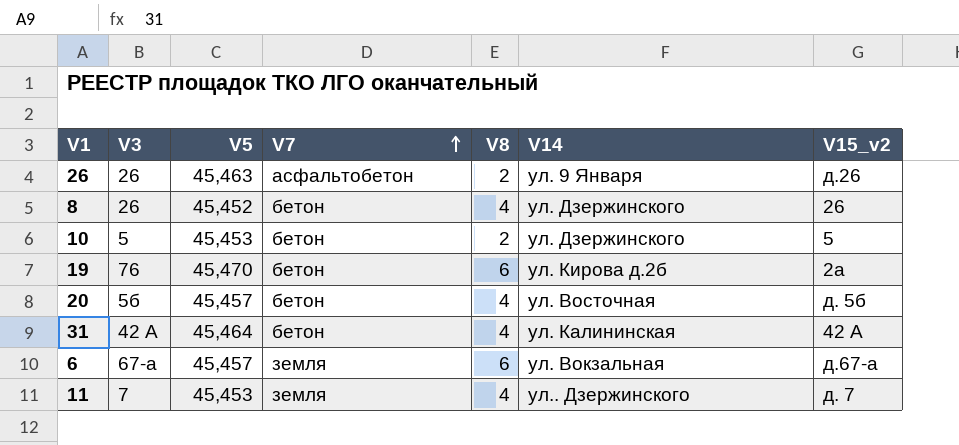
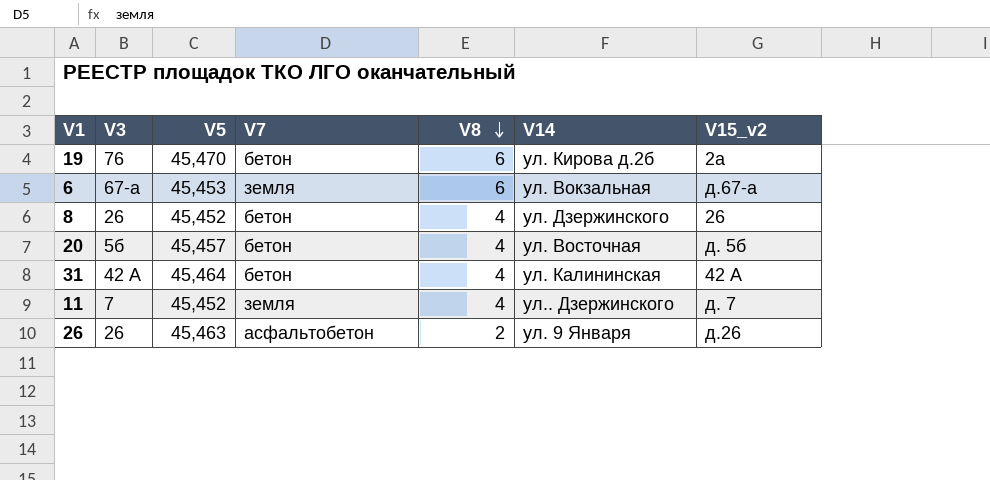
row order: V7 ascending -> V8 descending
row 10: 5 | 45,453 | бетон | 2 | ул. Дзержинского | 5 -> none
6 | V5: 45,457 -> 45,453
11 | V5: 45,453 -> 45,452

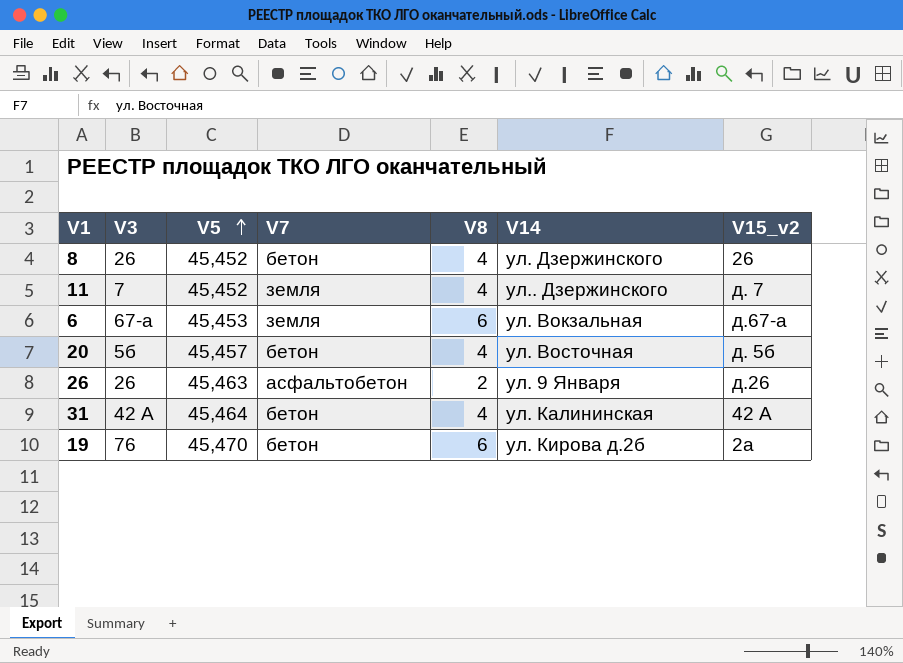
row order: V8 descending -> V5 ascending

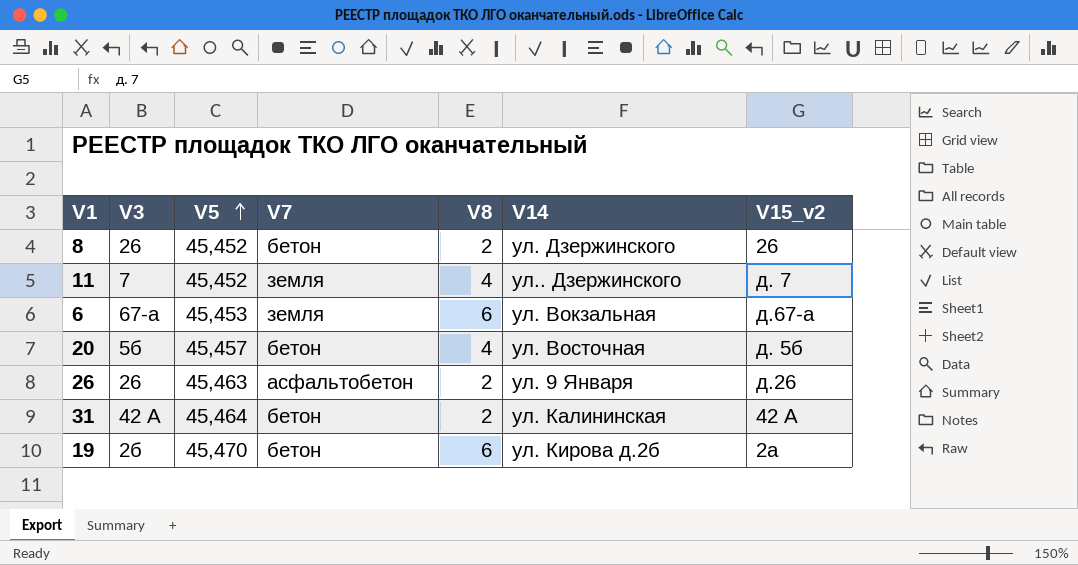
8 | V8: 4 -> 2
31 | V8: 4 -> 2
19 | V3: 76 -> 2б

